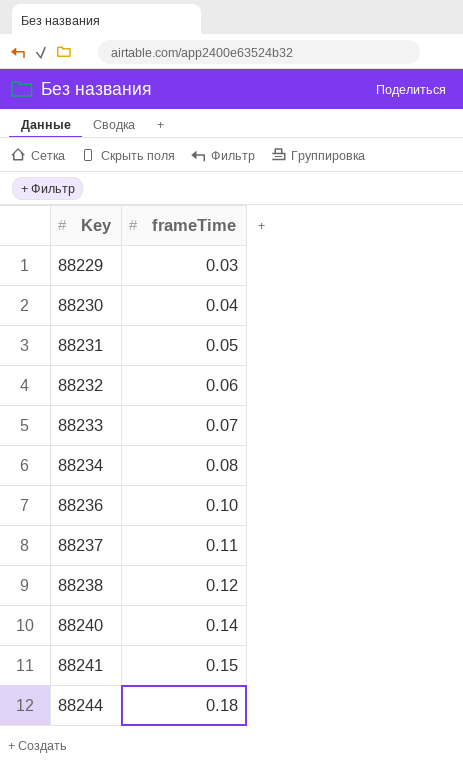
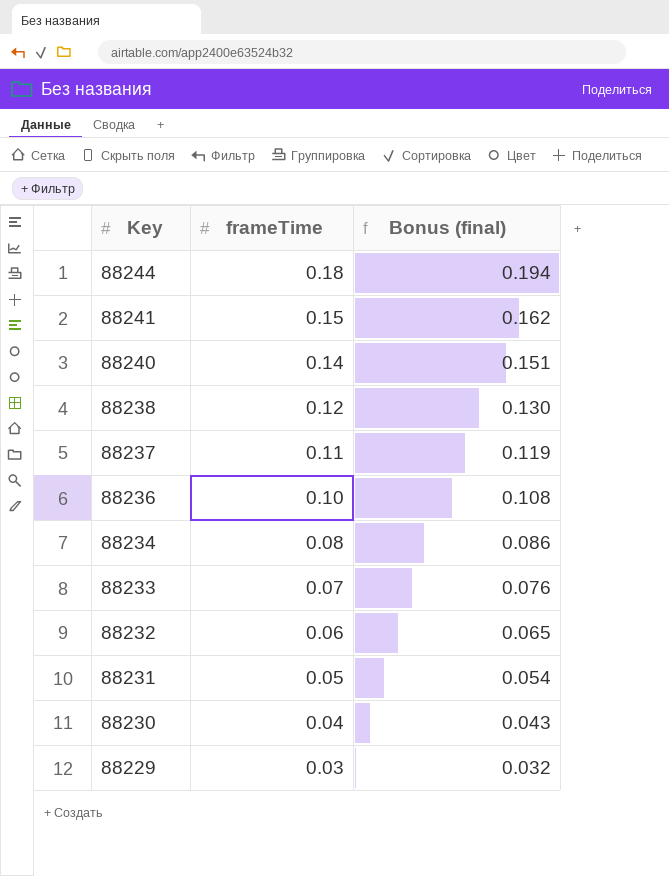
row order: Key ascending -> Key descending
column Bonus (final) | formula: none -> [frameTime] * 1.08

